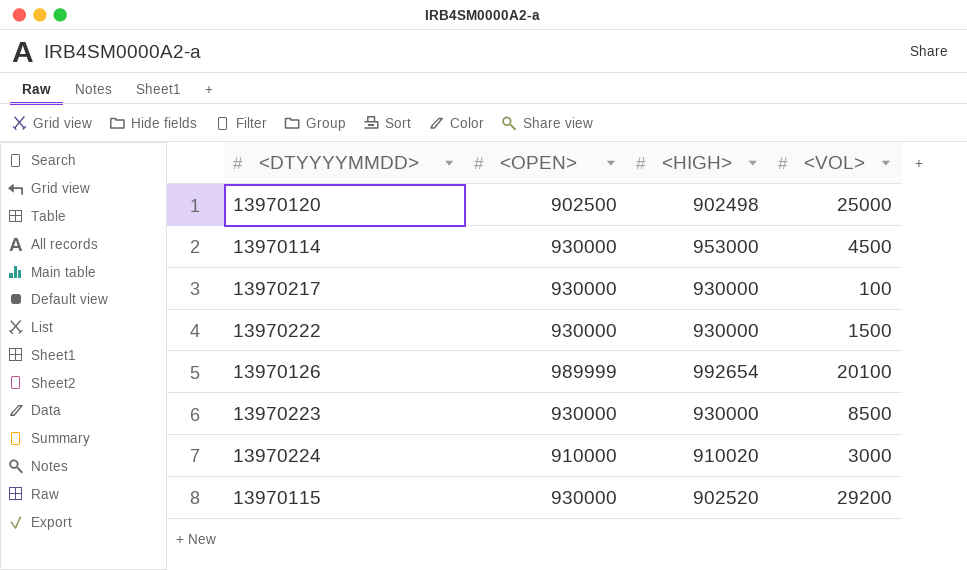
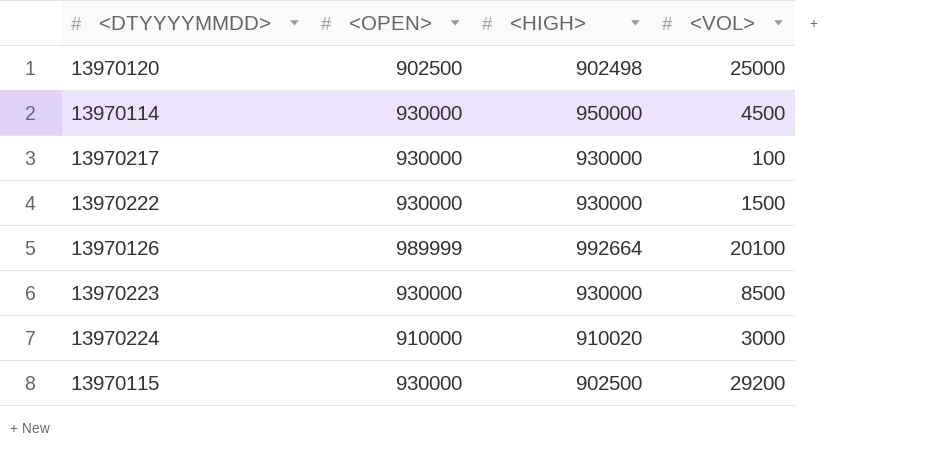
13970114 | <HIGH>: 953000 -> 950000
13970126 | <HIGH>: 992654 -> 992664
13970115 | <HIGH>: 902520 -> 902500

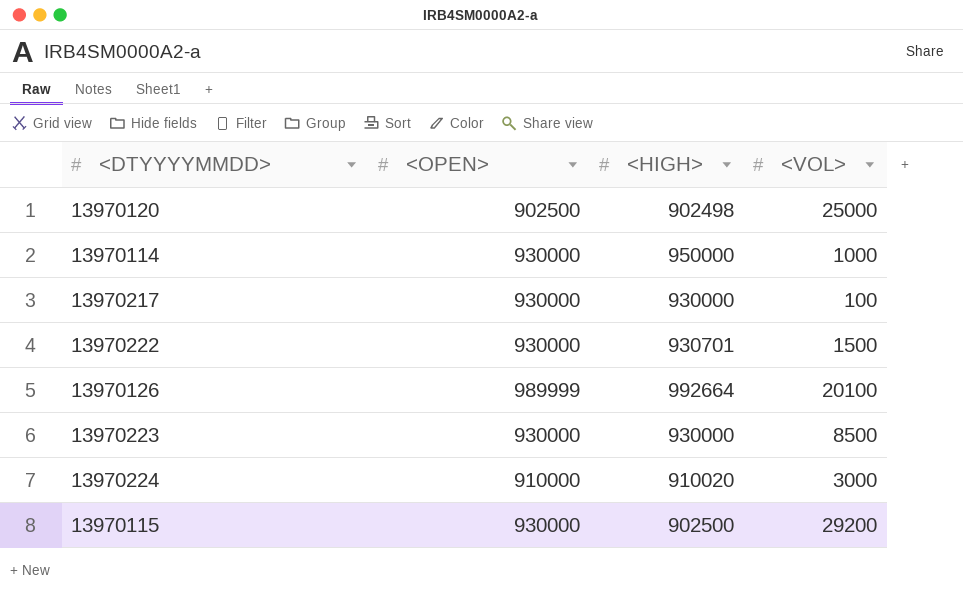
13970114 | <VOL>: 4500 -> 1000
13970222 | <HIGH>: 930000 -> 930701

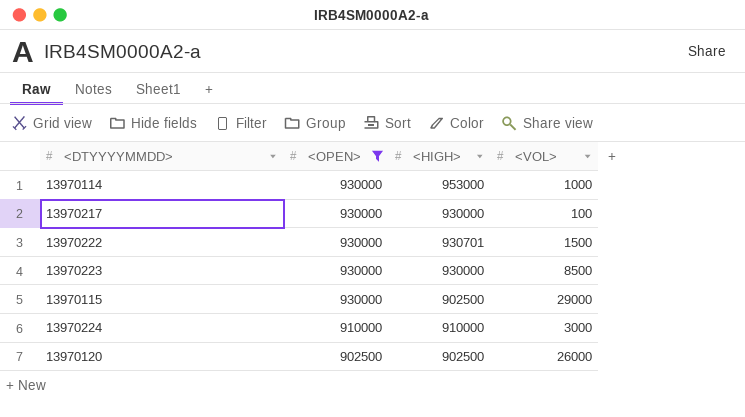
filter: none -> <OPEN> != 989999
row order: none -> <OPEN> descending
13970114 | <HIGH>: 950000 -> 953000
13970115 | <VOL>: 29200 -> 29000
13970224 | <HIGH>: 910020 -> 910000
13970120 | <HIGH>: 902498 -> 902500
13970120 | <VOL>: 25000 -> 26000

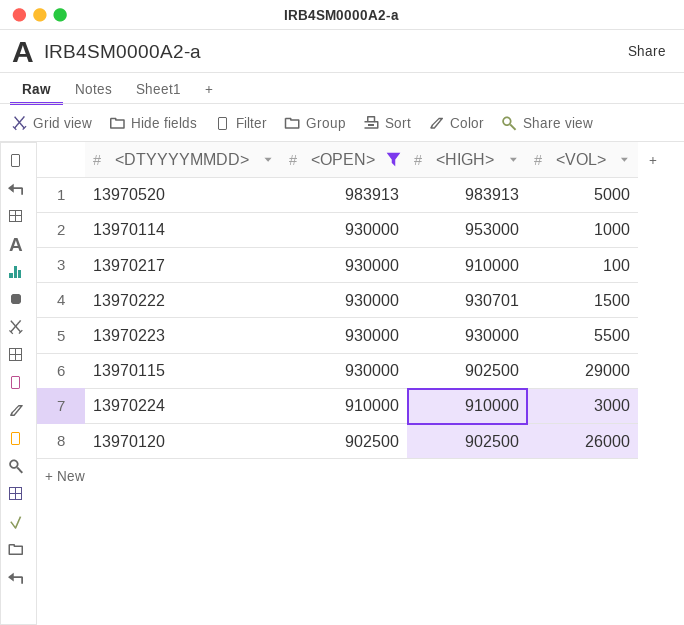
row 13970520: none -> 983913 | 983913 | 5000
13970217 | <HIGH>: 930000 -> 910000
13970223 | <VOL>: 8500 -> 5500

